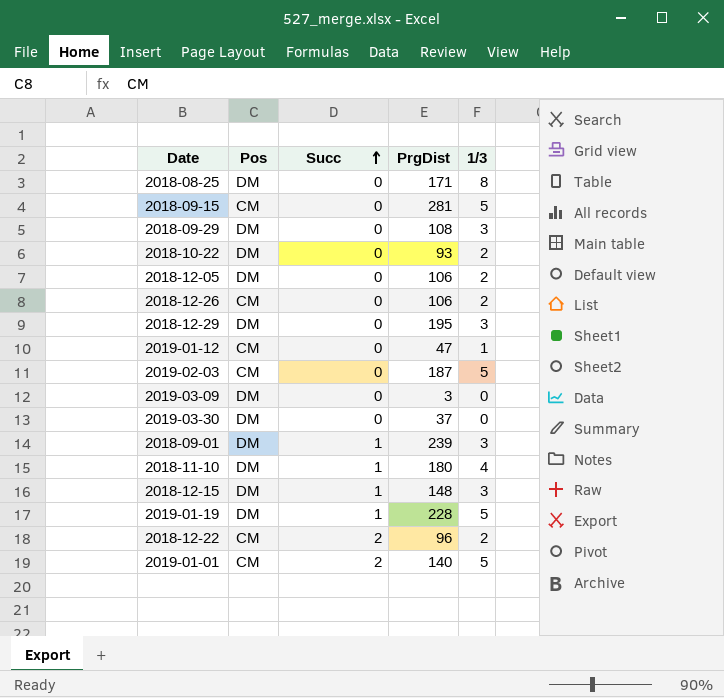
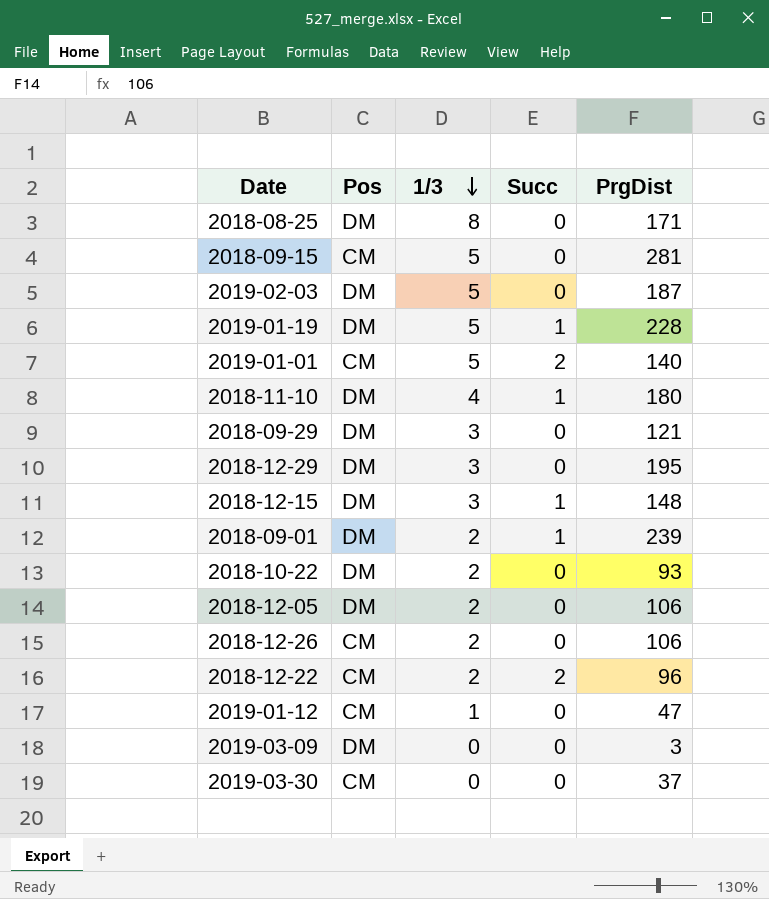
row order: Succ ascending -> 1/3 descending
column 1/3 | position: 5 -> 3
2019-02-03 | Pos: CM -> DM
2018-09-29 | PrgDist: 108 -> 121
2018-09-01 | 1/3: 3 -> 2
2019-03-30 | Pos: DM -> CM

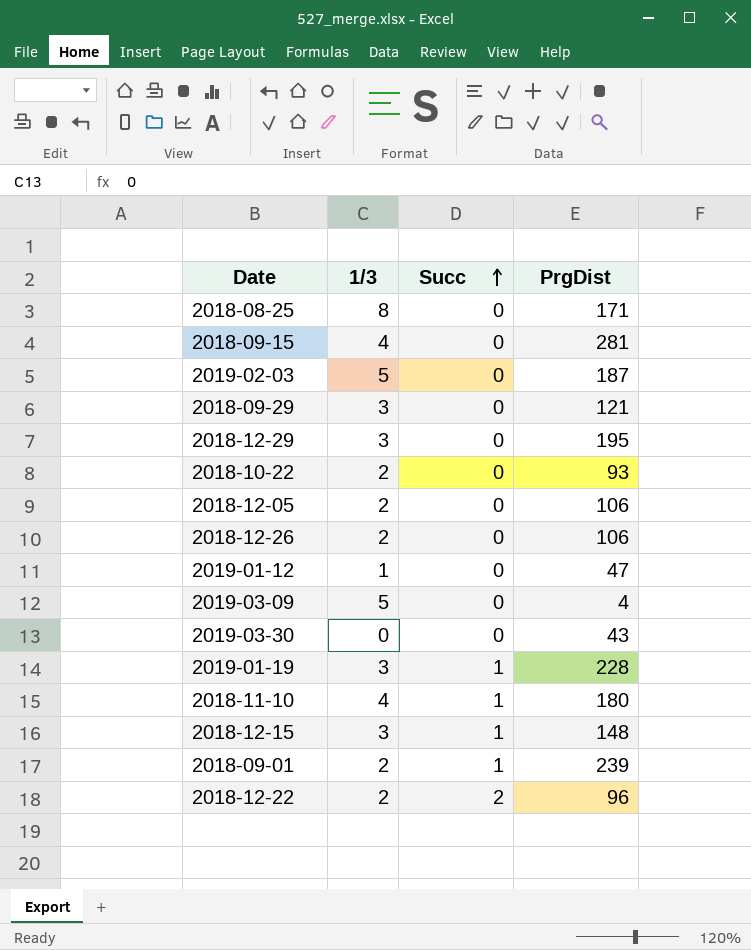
row order: 1/3 descending -> Succ ascending
column Pos | position: 2 -> none
row 2019-01-01: CM | 5 | 2 | 140 -> none
2018-09-15 | 1/3: 5 -> 4
2019-03-09 | 1/3: 0 -> 5
2019-03-09 | PrgDist: 3 -> 4
2019-03-30 | PrgDist: 37 -> 43
2019-01-19 | 1/3: 5 -> 3

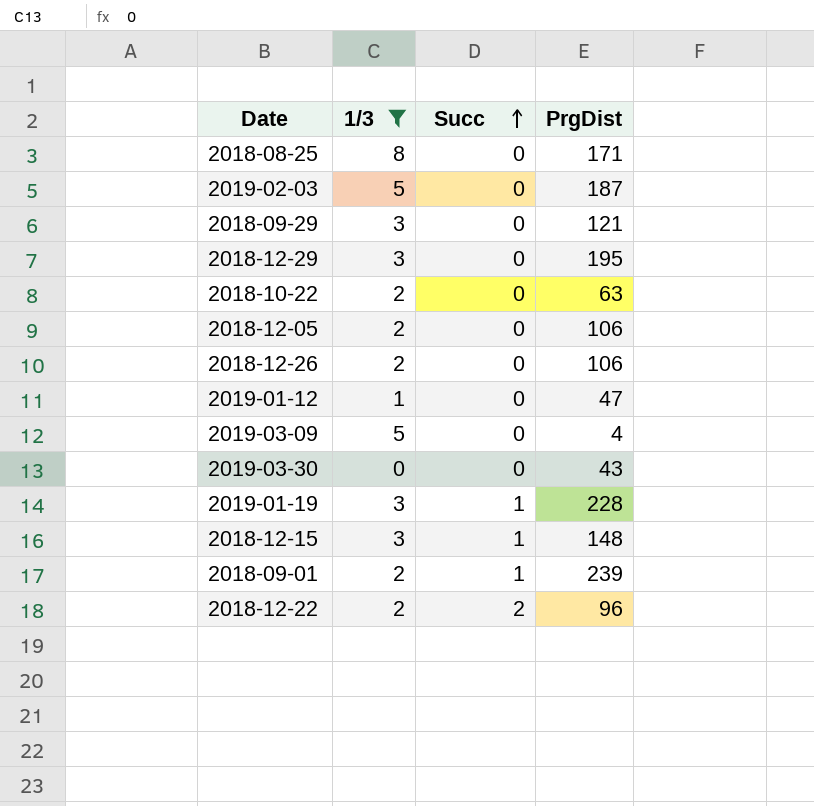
filter: none -> 1/3 != 4
2018-10-22 | PrgDist: 93 -> 63

